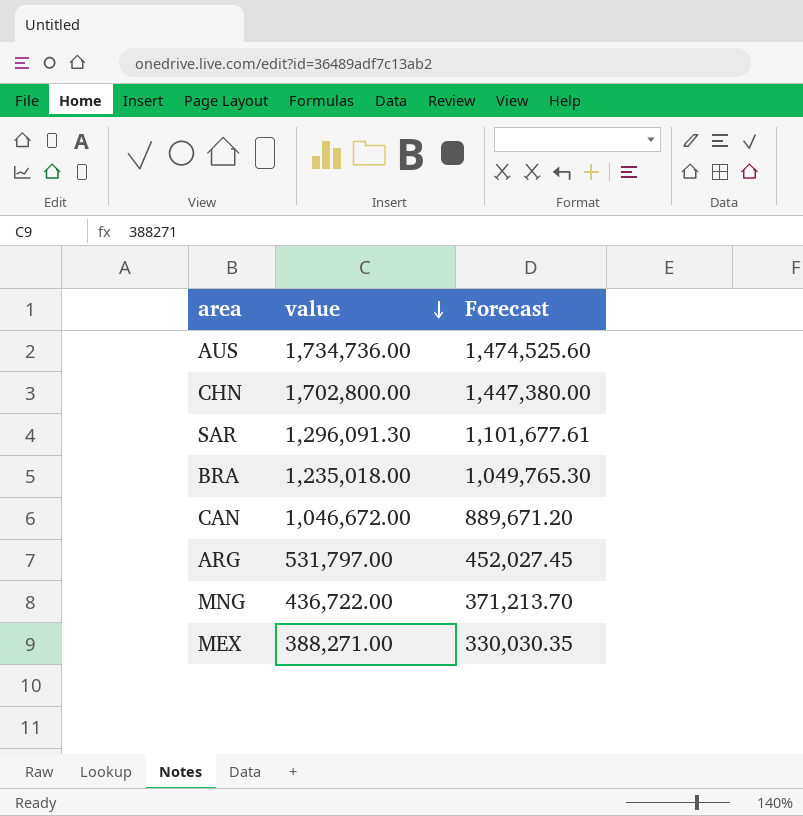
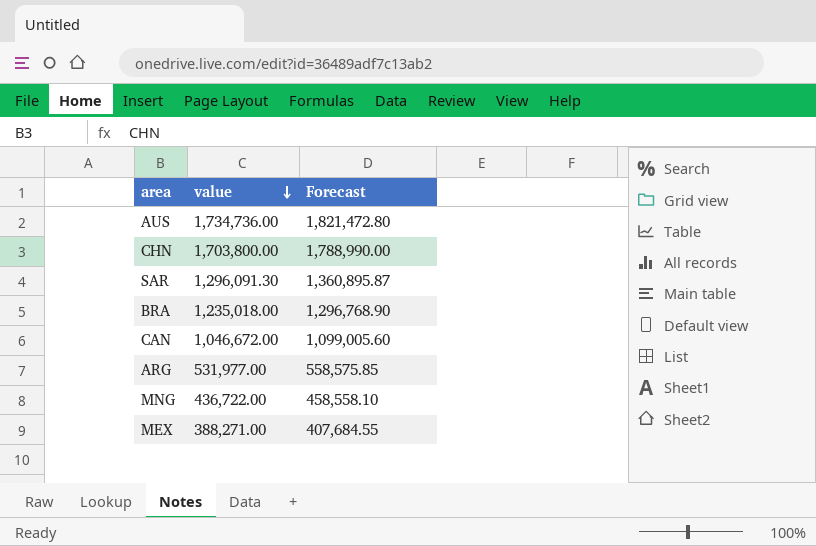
column Forecast | formula: [value] * 0.85 -> [value] * 1.05
CHN | value: 1,702,800.00 -> 1,703,800.00
ARG | value: 531,797.00 -> 531,977.00

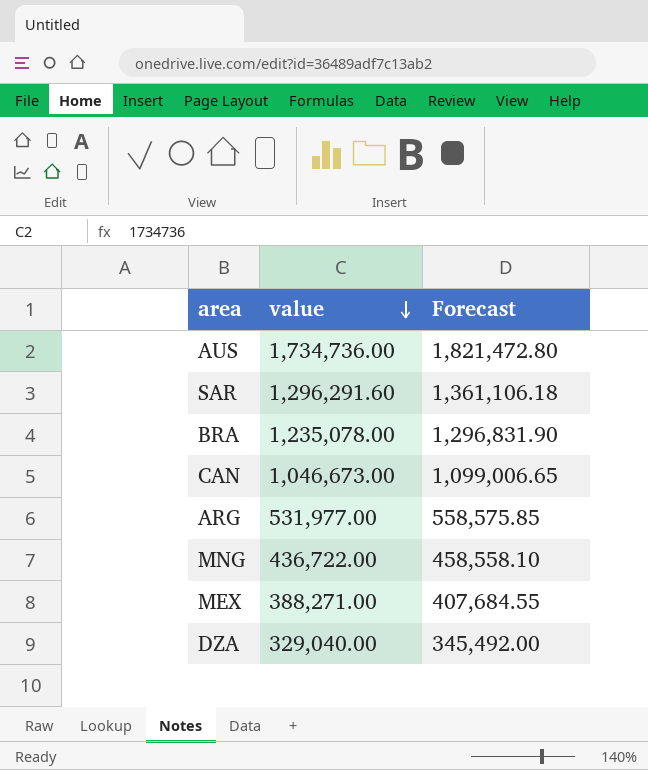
row CHN: 1,703,800.00 | 1,788,990.00 -> none
SAR | value: 1,296,091.30 -> 1,296,291.60
SAR | Forecast: 1,360,895.87 -> 1,361,106.18
BRA | value: 1,235,018.00 -> 1,235,078.00
BRA | Forecast: 1,296,768.90 -> 1,296,831.90
CAN | value: 1,046,672.00 -> 1,046,673.00
CAN | Forecast: 1,099,005.60 -> 1,099,006.65
row DZA: none -> 329,040.00 | 345,492.00

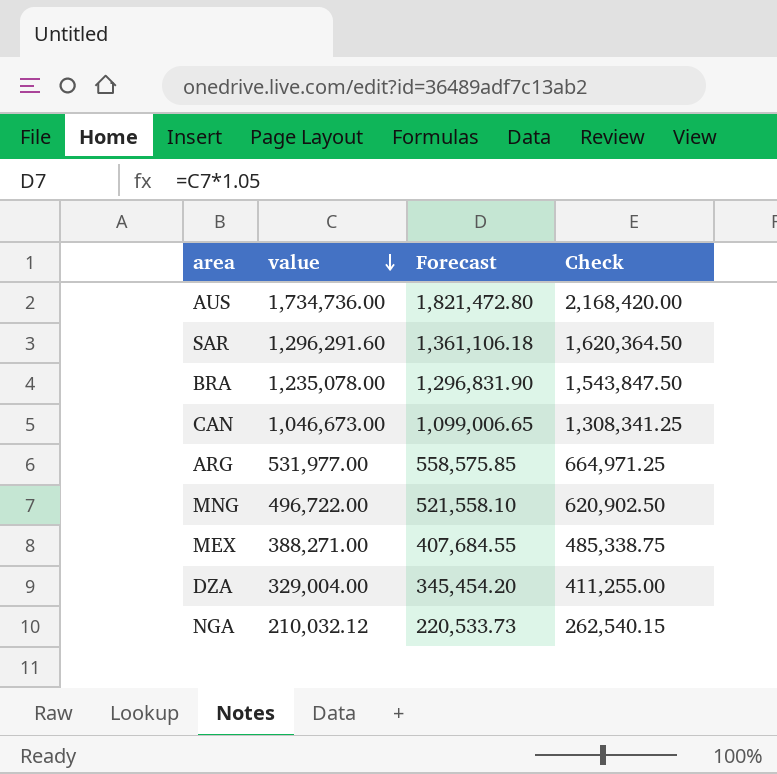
column Check | formula: none -> [value] * 1.25
MNG | value: 436,722.00 -> 496,722.00
MNG | Forecast: 458,558.10 -> 521,558.10
DZA | value: 329,040.00 -> 329,004.00
DZA | Forecast: 345,492.00 -> 345,454.20
row NGA: none -> 210,032.12 | 220,533.73 | 262,540.15

